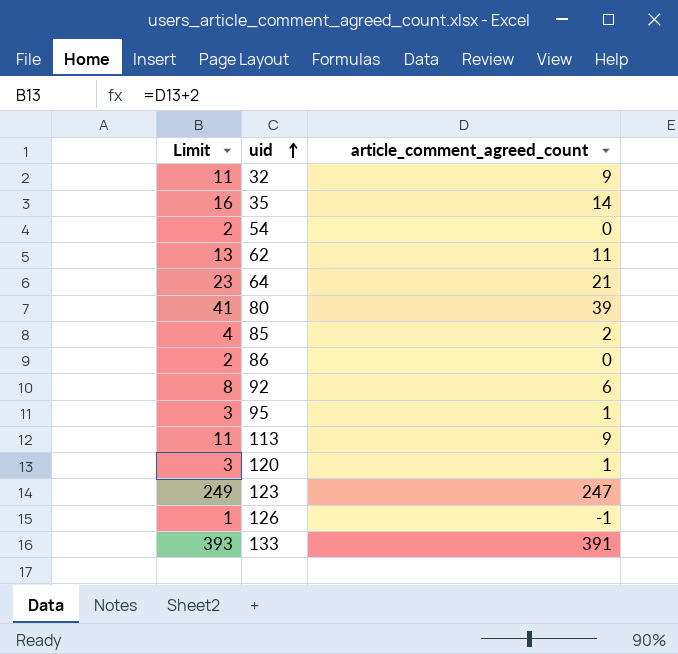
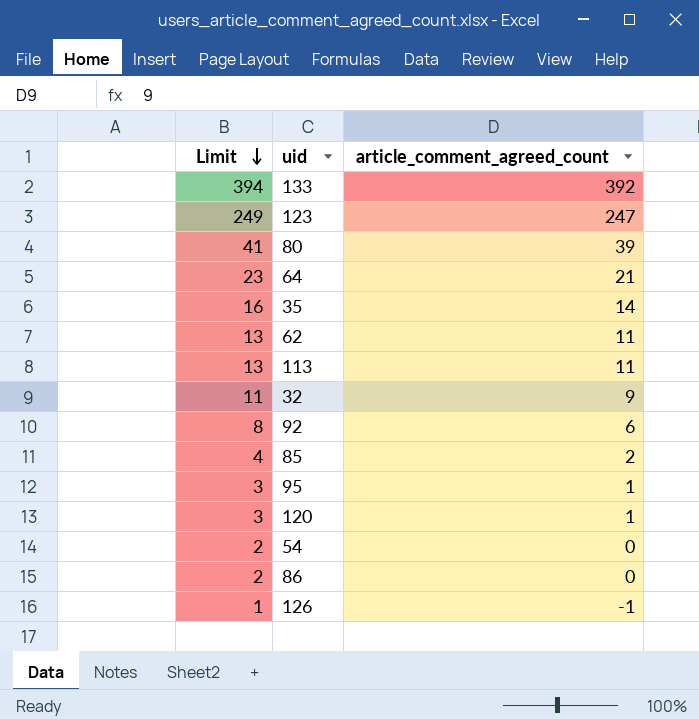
row order: uid ascending -> Limit descending
133 | Limit: 393 -> 394
133 | article_comment_agreed_count: 391 -> 392
113 | Limit: 11 -> 13
113 | article_comment_agreed_count: 9 -> 11

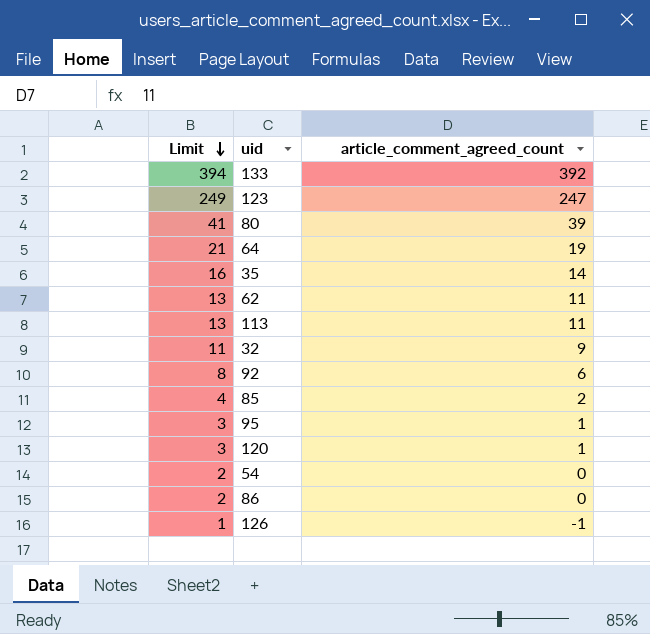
64 | Limit: 23 -> 21
64 | article_comment_agreed_count: 21 -> 19

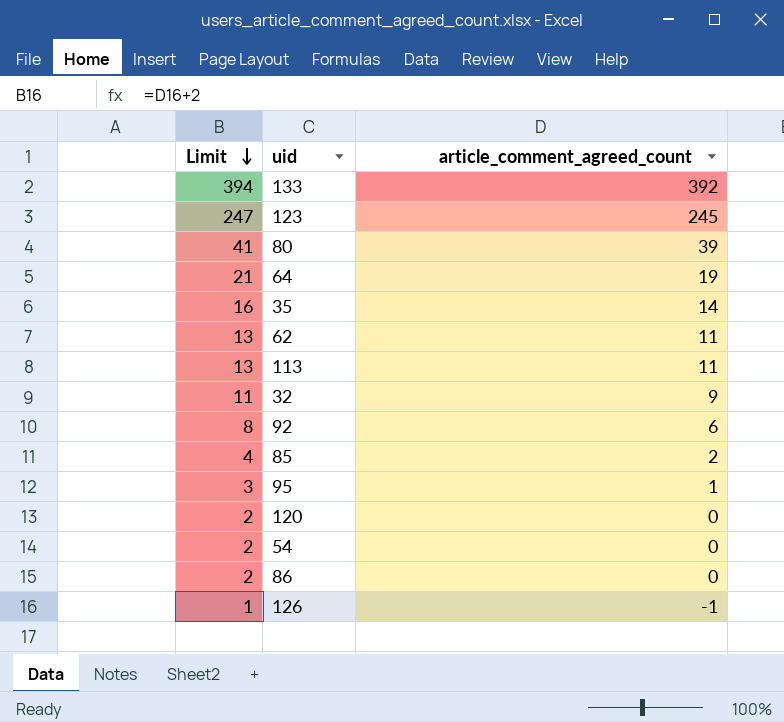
123 | Limit: 249 -> 247
123 | article_comment_agreed_count: 247 -> 245
120 | Limit: 3 -> 2
120 | article_comment_agreed_count: 1 -> 0

